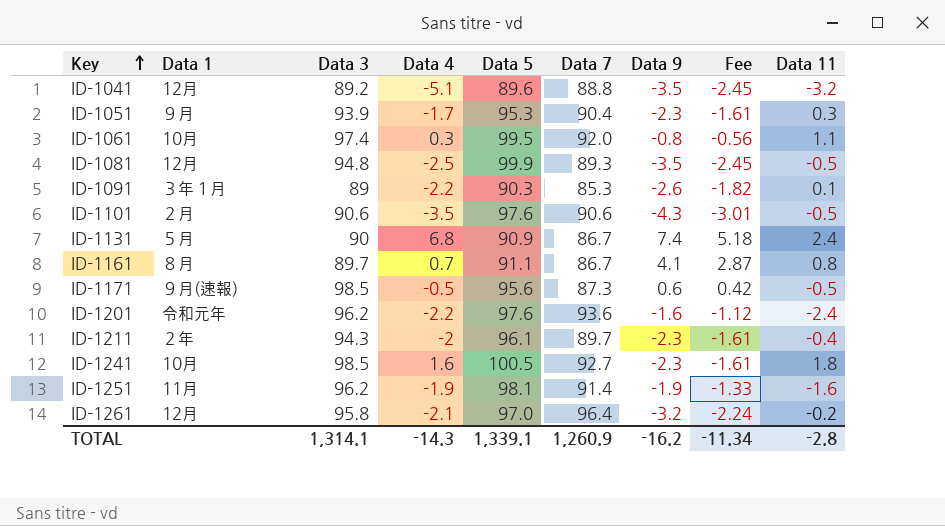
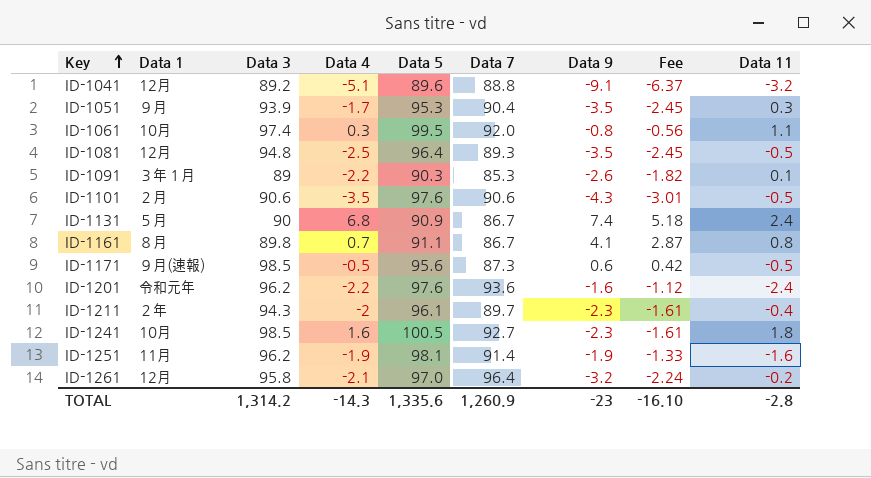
ID-1041 | Data 9: -3.5 -> -9.1
ID-1041 | Fee: -2.45 -> -6.37
ID-1051 | Data 9: -2.3 -> -3.5
ID-1051 | Fee: -1.61 -> -2.45
ID-1081 | Data 5: 99.9 -> 96.4
ID-1161 | Data 3: 89.7 -> 89.8
TOTAL | Data 3: 1,314.1 -> 1,314.2
TOTAL | Data 5: 1,339.1 -> 1,335.6
TOTAL | Data 9: -16.2 -> -23
TOTAL | Fee: -11.34 -> -16.10

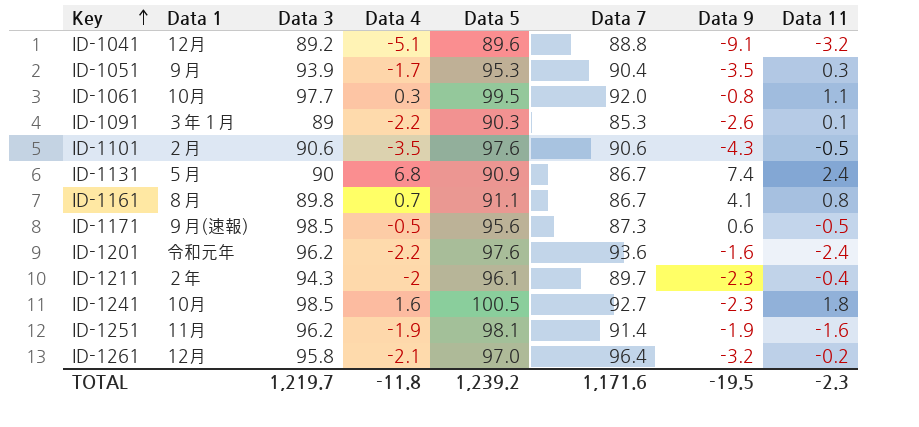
column Fee | formula: [Data 9] * 0.7 -> none
row ID-1081: 12月 | 94.8 | -2.5 | 96.4 | 89.3 | -3.5 | -2.45 | -0.5 -> none
ID-1061 | Data 3: 97.4 -> 97.7
TOTAL | Data 3: 1,314.2 -> 1,219.7
TOTAL | Data 4: -14.3 -> -11.8
TOTAL | Data 5: 1,335.6 -> 1,239.2
TOTAL | Data 7: 1,260.9 -> 1,171.6
TOTAL | Data 9: -23 -> -19.5
TOTAL | Data 11: -2.8 -> -2.3

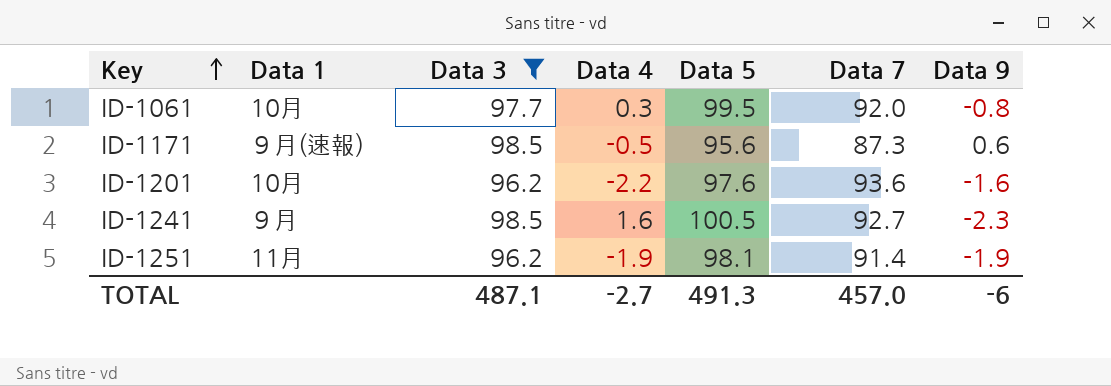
filter: none -> Data 3 >= 96.2
column Data 11 | position: 8 -> none
ID-1201 | Data 1: 令和元年 -> 10月
ID-1241 | Data 1: 10月 -> ９月
TOTAL | Data 3: 1,219.7 -> 487.1
TOTAL | Data 4: -11.8 -> -2.7
TOTAL | Data 5: 1,239.2 -> 491.3
TOTAL | Data 7: 1,171.6 -> 457.0
TOTAL | Data 9: -19.5 -> -6

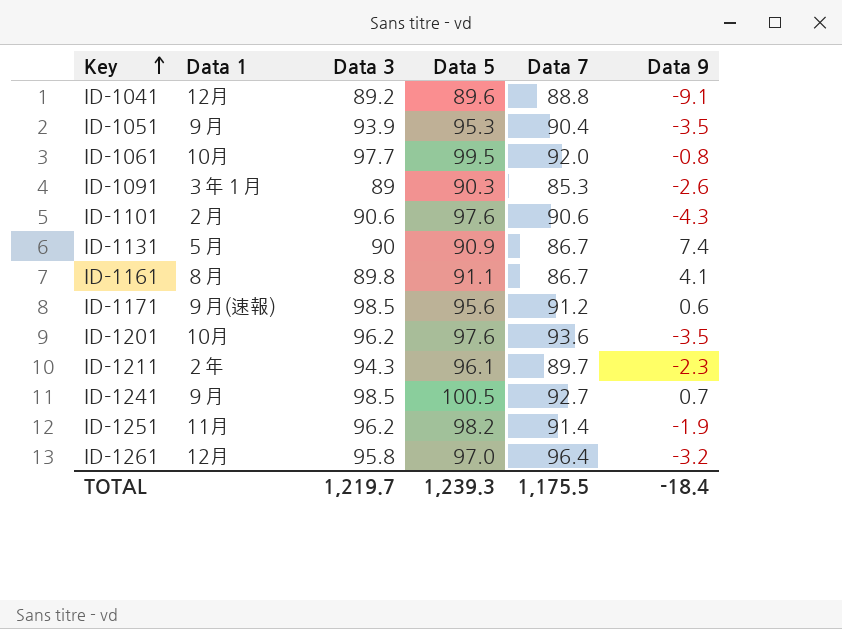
filter: Data 3 >= 96.2 -> none
column Data 4 | position: 4 -> none
ID-1171 | Data 7: 87.3 -> 91.2
ID-1201 | Data 9: -1.6 -> -3.5
ID-1241 | Data 9: -2.3 -> 0.7
ID-1251 | Data 5: 98.1 -> 98.2
TOTAL | Data 3: 487.1 -> 1,219.7
TOTAL | Data 5: 491.3 -> 1,239.3
TOTAL | Data 7: 457.0 -> 1,175.5
TOTAL | Data 9: -6 -> -18.4

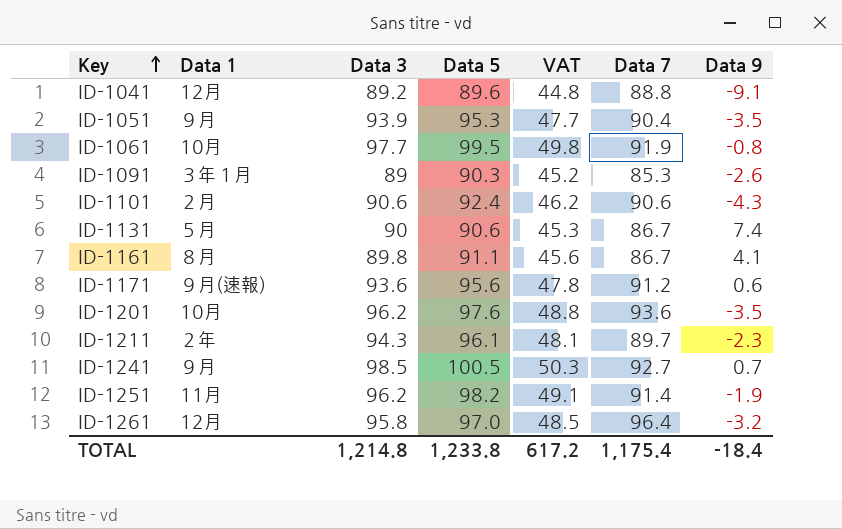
column VAT | formula: none -> [Data 5] * 0.5
ID-1061 | Data 7: 92.0 -> 91.9
ID-1101 | Data 5: 97.6 -> 92.4
ID-1131 | Data 5: 90.9 -> 90.6
ID-1171 | Data 3: 98.5 -> 93.6
TOTAL | Data 3: 1,219.7 -> 1,214.8
TOTAL | Data 5: 1,239.3 -> 1,233.8
TOTAL | Data 7: 1,175.5 -> 1,175.4

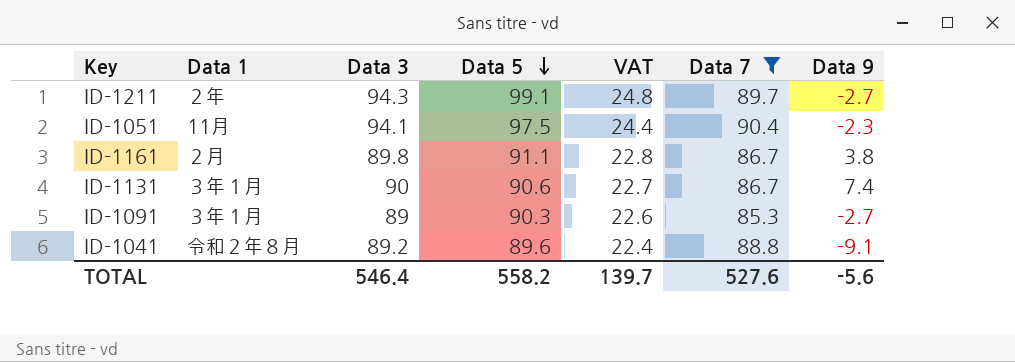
filter: none -> Data 7 <= 90.4
row order: Key ascending -> Data 5 descending
column VAT | formula: [Data 5] * 0.5 -> [Data 5] * 0.25
ID-1211 | Data 5: 96.1 -> 99.1
ID-1211 | Data 9: -2.3 -> -2.7
ID-1051 | Data 1: ９月 -> 11月
ID-1051 | Data 3: 93.9 -> 94.1
ID-1051 | Data 5: 95.3 -> 97.5
ID-1051 | Data 9: -3.5 -> -2.3
ID-1161 | Data 1: ８月 -> ２月
ID-1161 | Data 9: 4.1 -> 3.8
ID-1131 | Data 1: ５月 -> ３年１月
ID-1091 | Data 9: -2.6 -> -2.7
ID-1041 | Data 1: 12月 -> 令和２年８月
TOTAL | Data 3: 1,214.8 -> 546.4
TOTAL | Data 5: 1,233.8 -> 558.2
TOTAL | VAT: 617.2 -> 139.7
TOTAL | Data 7: 1,175.4 -> 527.6
TOTAL | Data 9: -18.4 -> -5.6

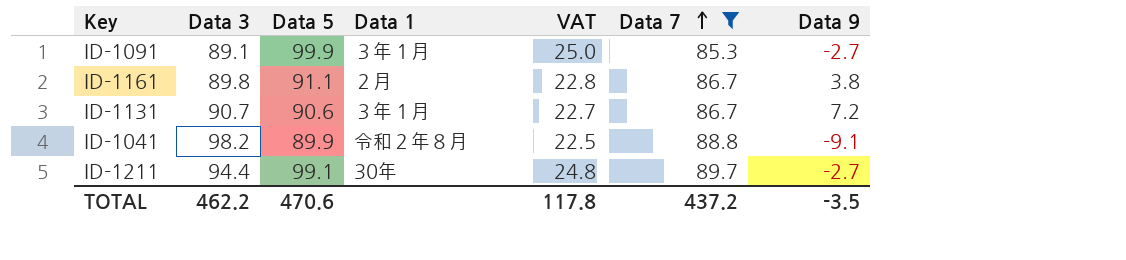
row order: Data 5 descending -> Data 7 ascending
column Data 1 | position: 2 -> 4
row ID-1051: 11月 | 94.1 | 97.5 | 24.4 | 90.4 | -2.3 -> none
ID-1091 | Data 3: 89 -> 89.1
ID-1091 | Data 5: 90.3 -> 99.9
ID-1091 | VAT: 22.6 -> 25.0
ID-1131 | Data 3: 90 -> 90.7
ID-1131 | Data 9: 7.4 -> 7.2
ID-1041 | Data 3: 89.2 -> 98.2
ID-1041 | Data 5: 89.6 -> 89.9
ID-1041 | VAT: 22.4 -> 22.5
ID-1211 | Data 3: 94.3 -> 94.4
ID-1211 | Data 1: ２年 -> 30年
TOTAL | Data 3: 546.4 -> 462.2
TOTAL | Data 5: 558.2 -> 470.6
TOTAL | VAT: 139.7 -> 117.8
TOTAL | Data 7: 527.6 -> 437.2
TOTAL | Data 9: -5.6 -> -3.5

